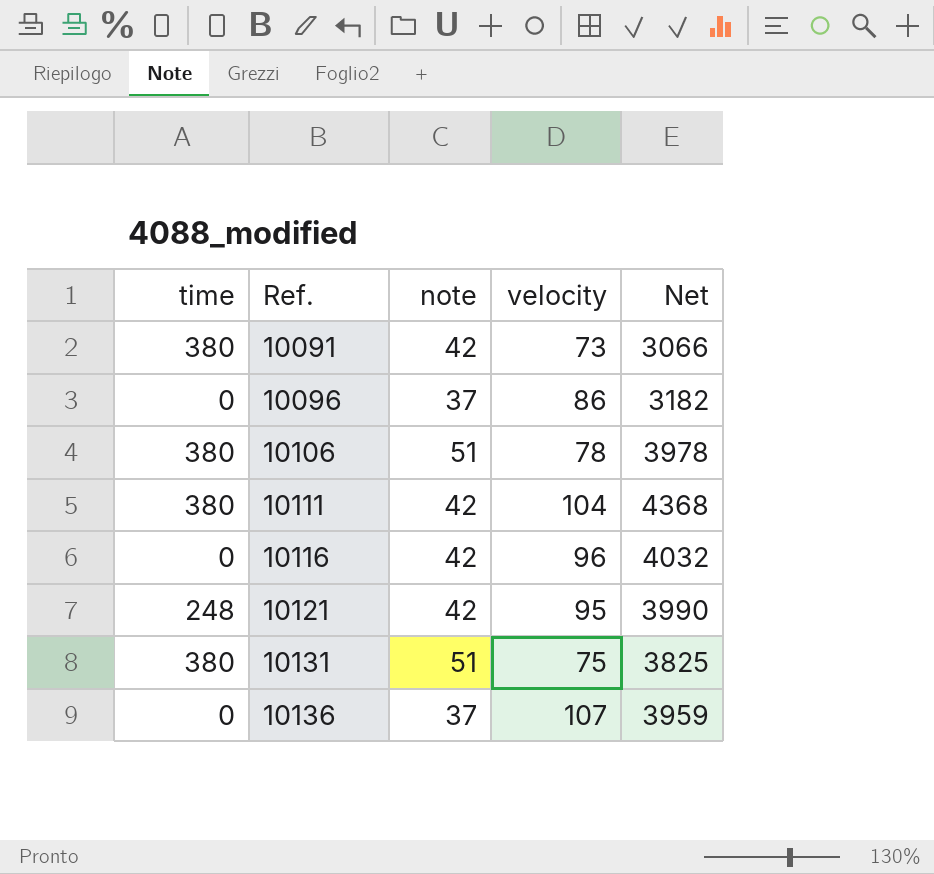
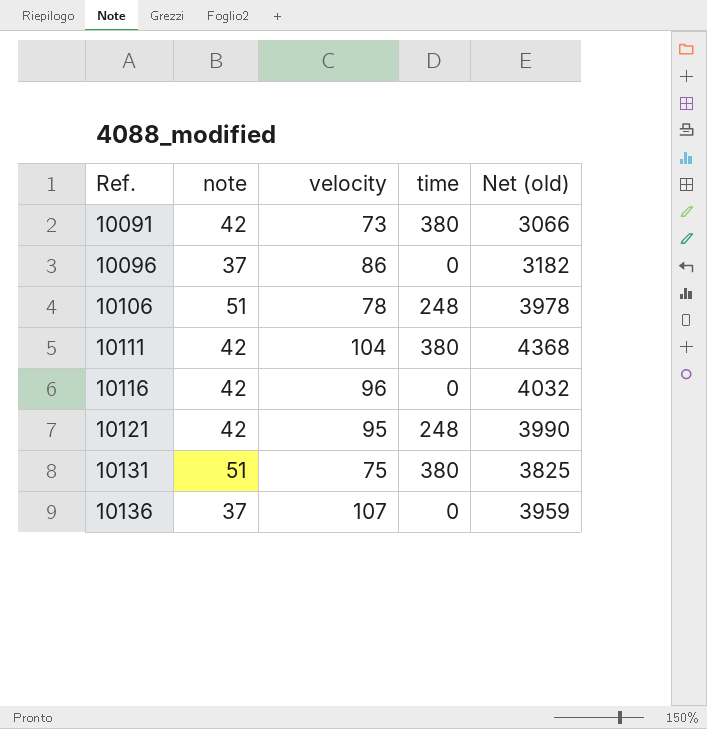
column time | position: 1 -> 4
column name: Net -> Net (old)
10106 | time: 380 -> 248

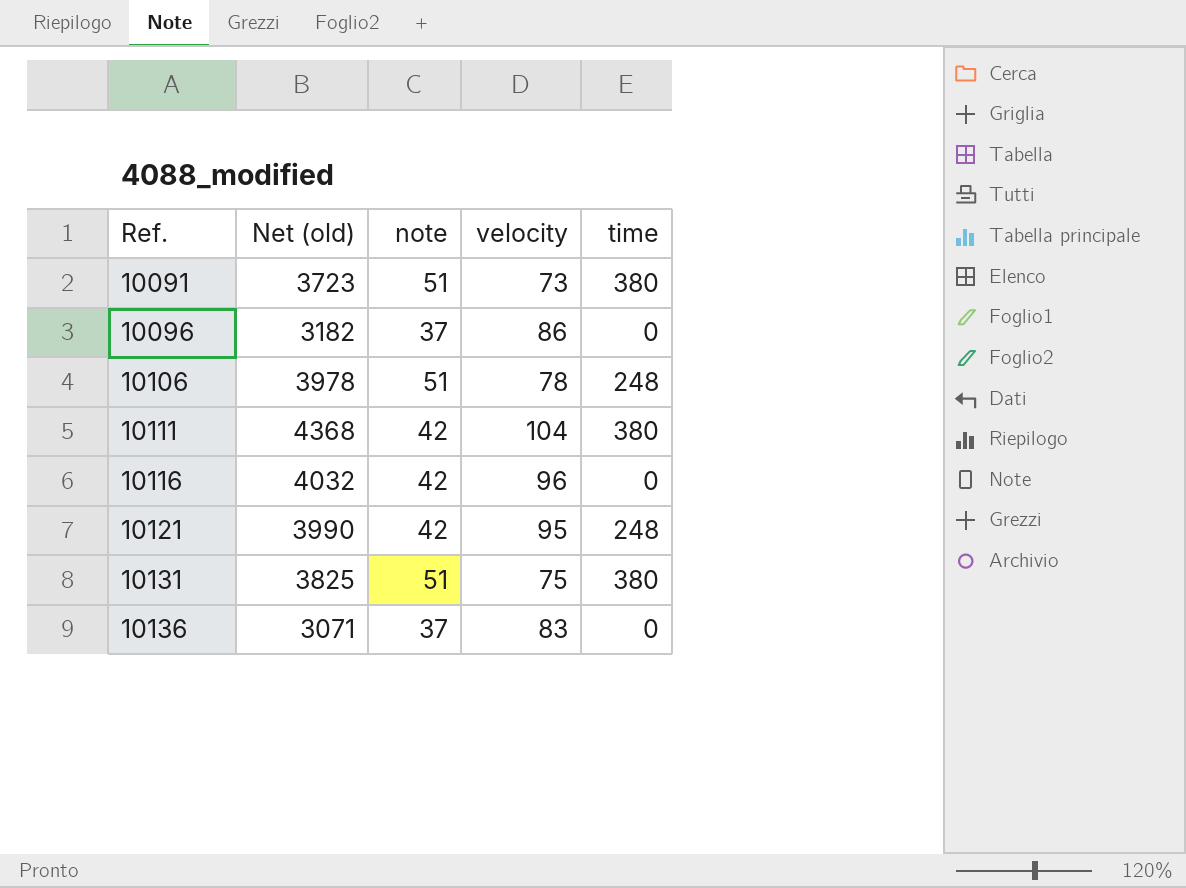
column Net (old) | position: 5 -> 2
10091 | Net (old): 3066 -> 3723
10091 | note: 42 -> 51
10136 | Net (old): 3959 -> 3071
10136 | velocity: 107 -> 83

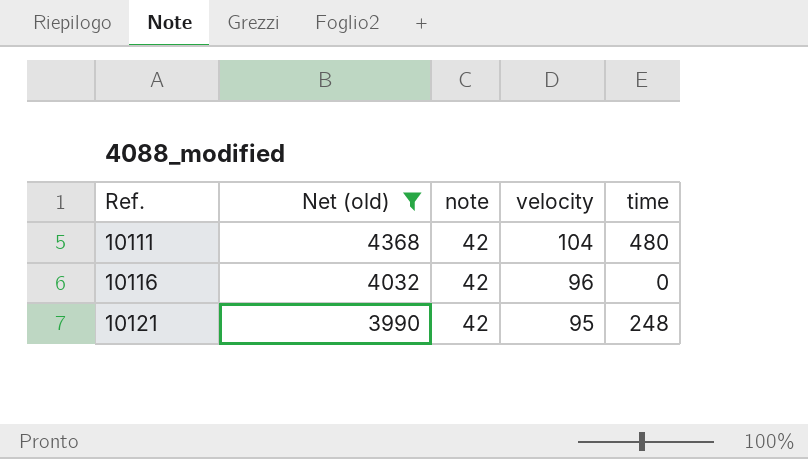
filter: none -> Net (old) >= 3990
10111 | time: 380 -> 480

